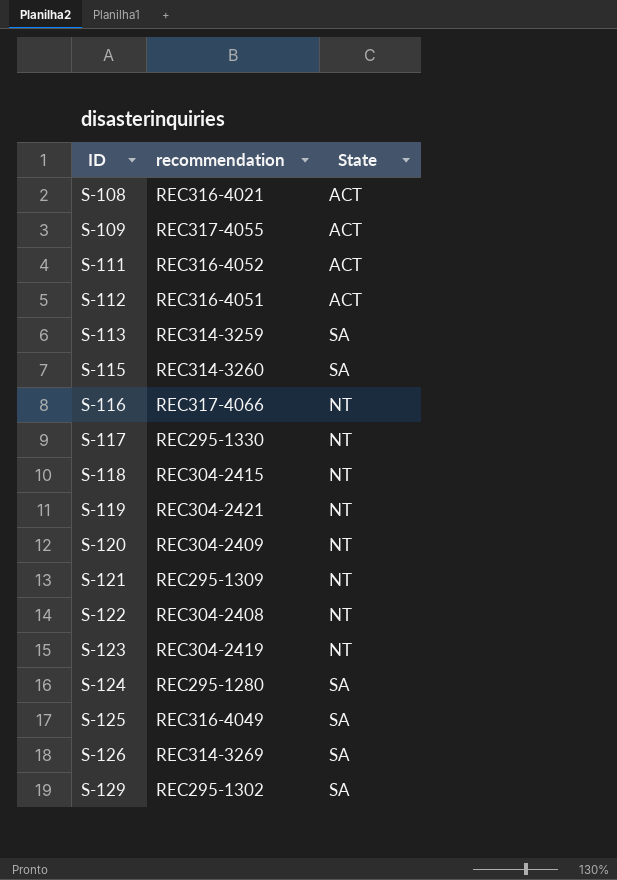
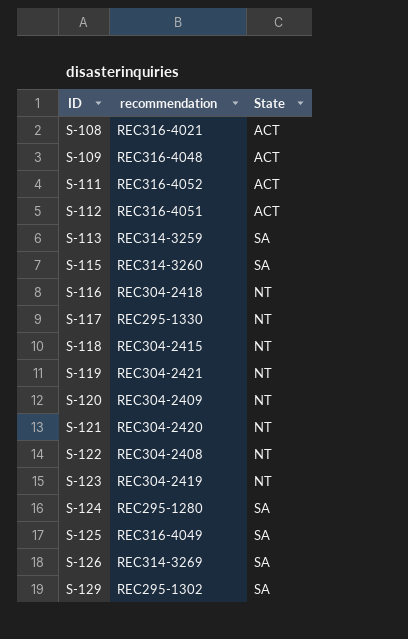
S-109 | recommendation: REC317-4055 -> REC316-4048
S-116 | recommendation: REC317-4066 -> REC304-2418
S-121 | recommendation: REC295-1309 -> REC304-2420

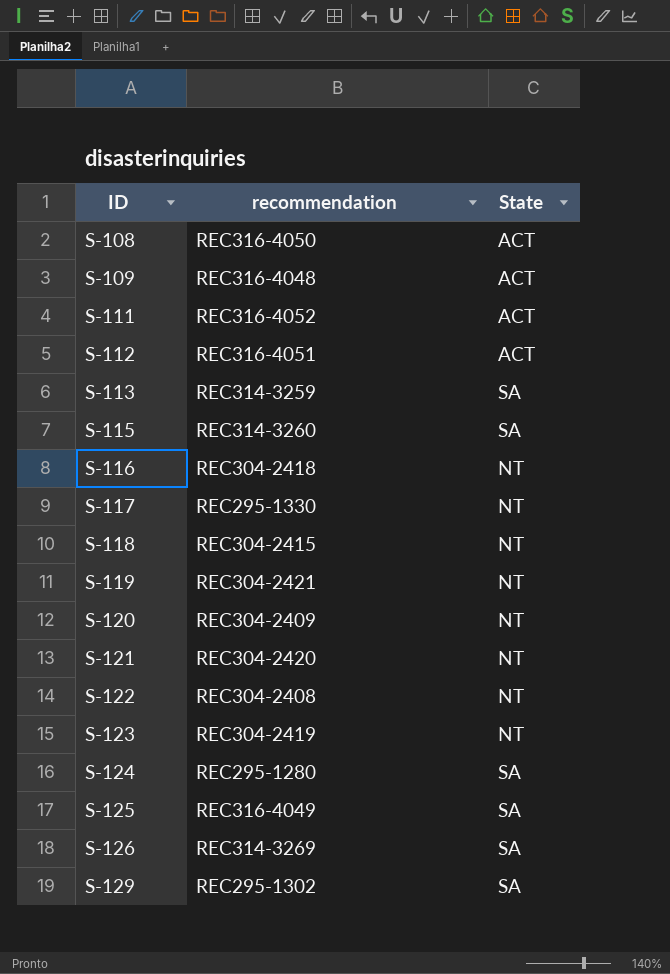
S-108 | recommendation: REC316-4021 -> REC316-4050

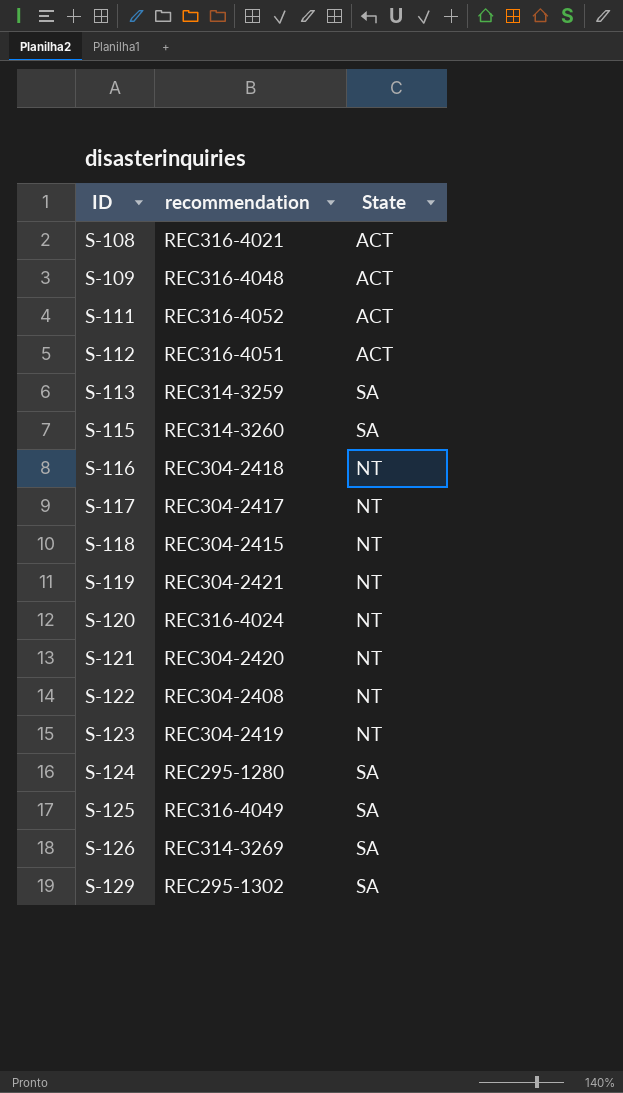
S-108 | recommendation: REC316-4050 -> REC316-4021
S-117 | recommendation: REC295-1330 -> REC304-2417
S-120 | recommendation: REC304-2409 -> REC316-4024

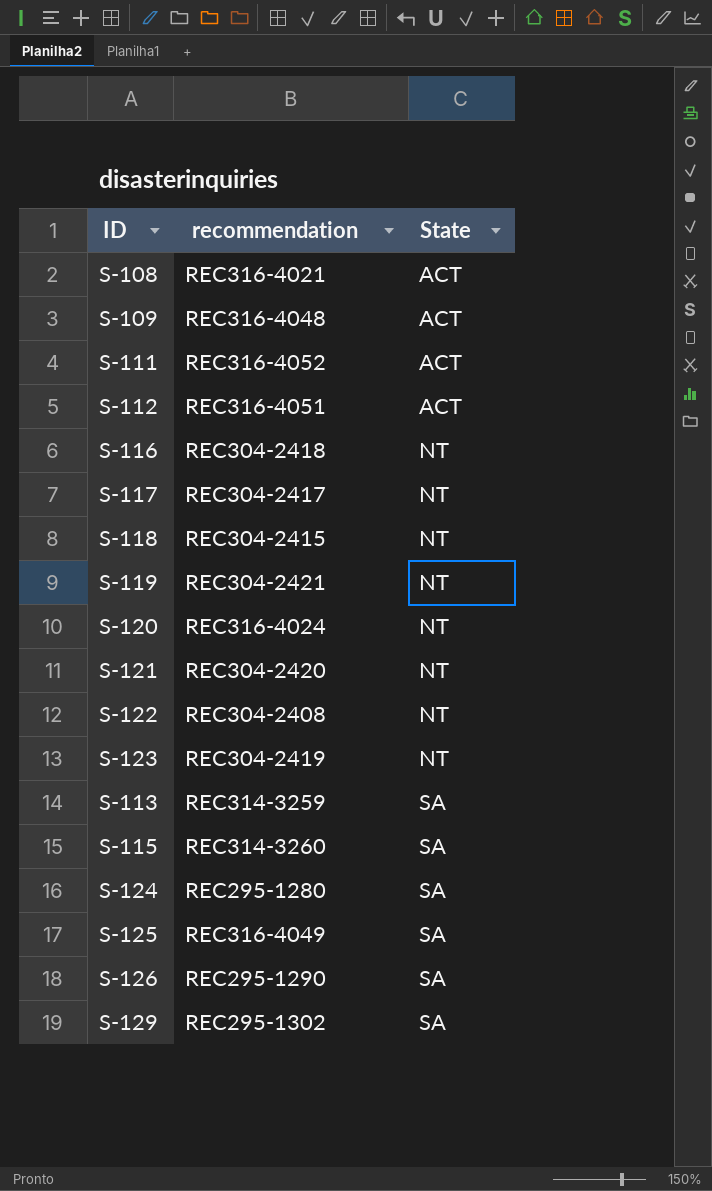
row order: ID ascending -> State ascending
S-126 | recommendation: REC314-3269 -> REC295-1290

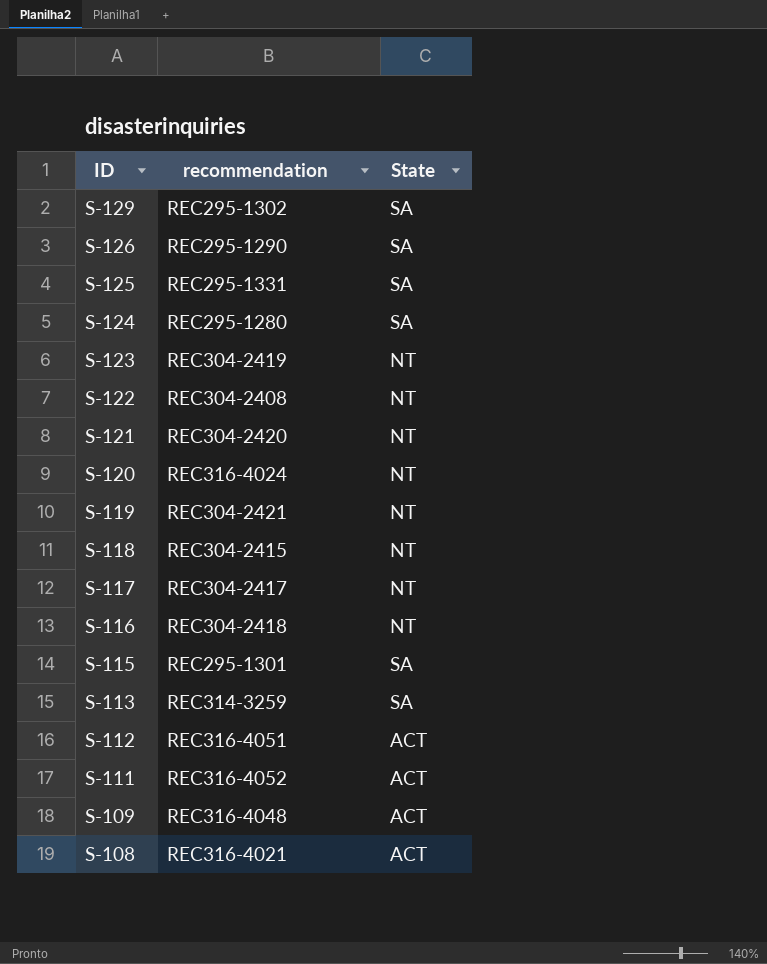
row order: State ascending -> ID descending
S-125 | recommendation: REC316-4049 -> REC295-1331
S-115 | recommendation: REC314-3260 -> REC295-1301

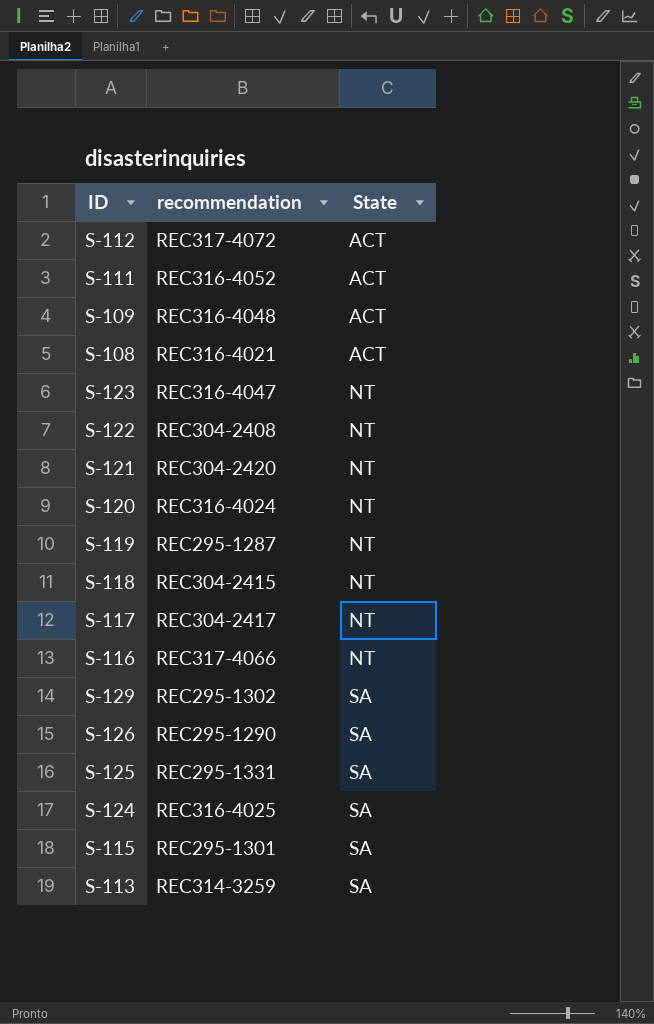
row order: ID descending -> State ascending
S-112 | recommendation: REC316-4051 -> REC317-4072
S-123 | recommendation: REC304-2419 -> REC316-4047
S-119 | recommendation: REC304-2421 -> REC295-1287
S-116 | recommendation: REC304-2418 -> REC317-4066
S-124 | recommendation: REC295-1280 -> REC316-4025

